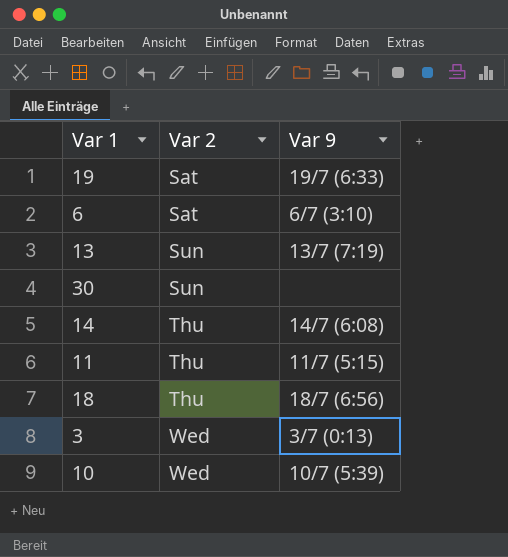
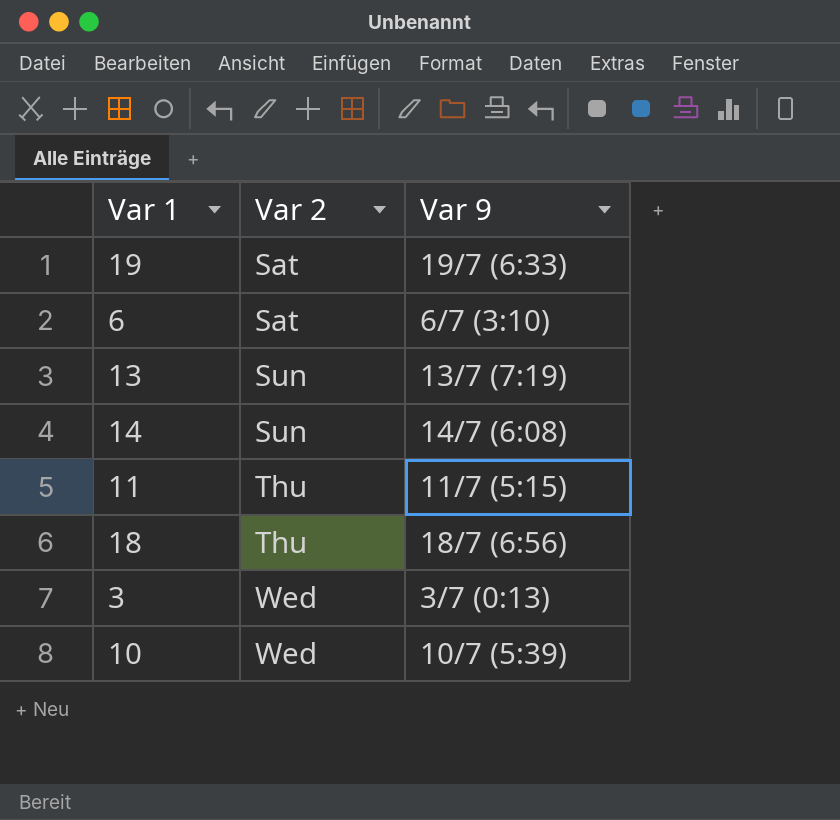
row 30: Sun | none -> none
14 | Var 2: Thu -> Sun

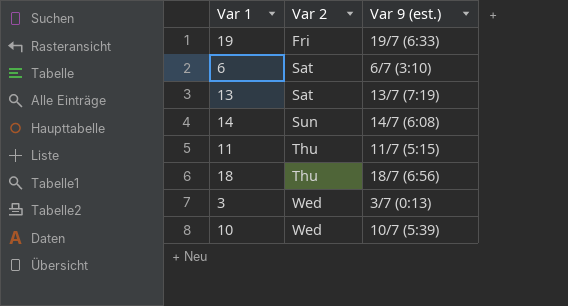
column name: Var 9 -> Var 9 (est.)
19 | Var 2: Sat -> Fri
13 | Var 2: Sun -> Sat

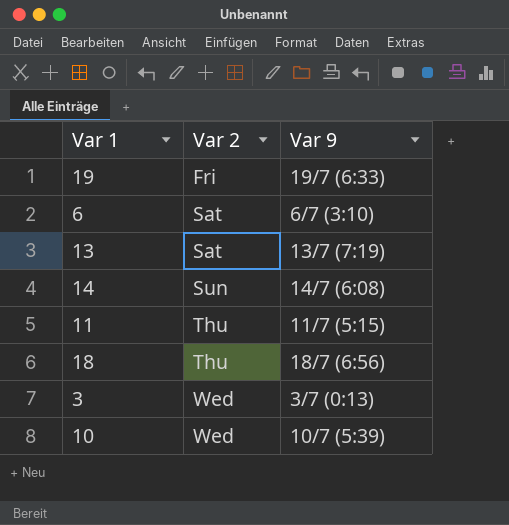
column name: Var 9 (est.) -> Var 9

